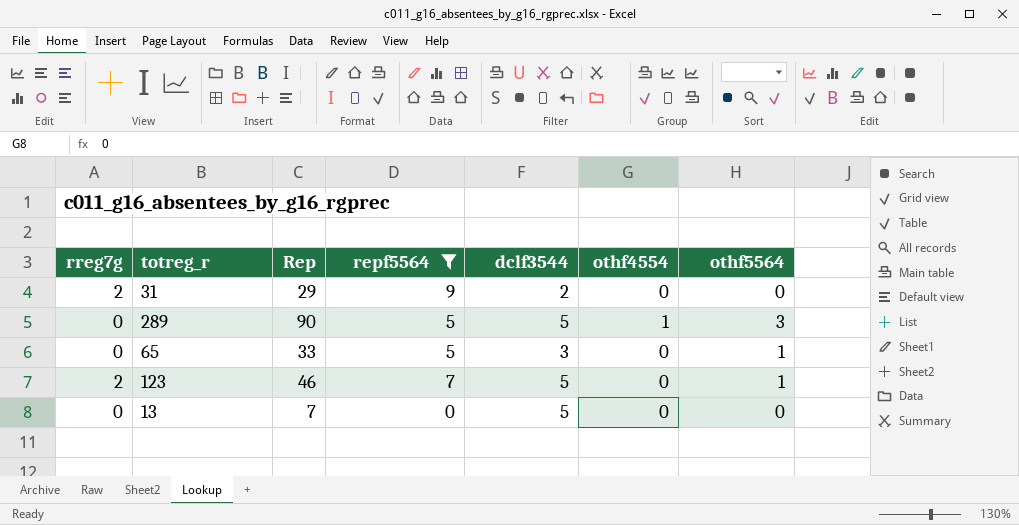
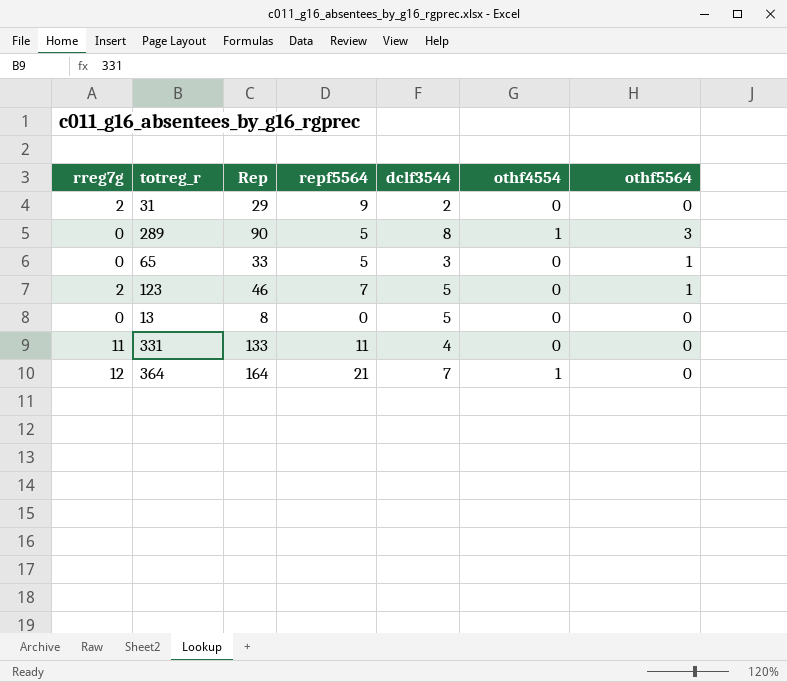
filter: repf5564 <= 9 -> none
289 | dclf3544: 5 -> 8
13 | Rep: 7 -> 8

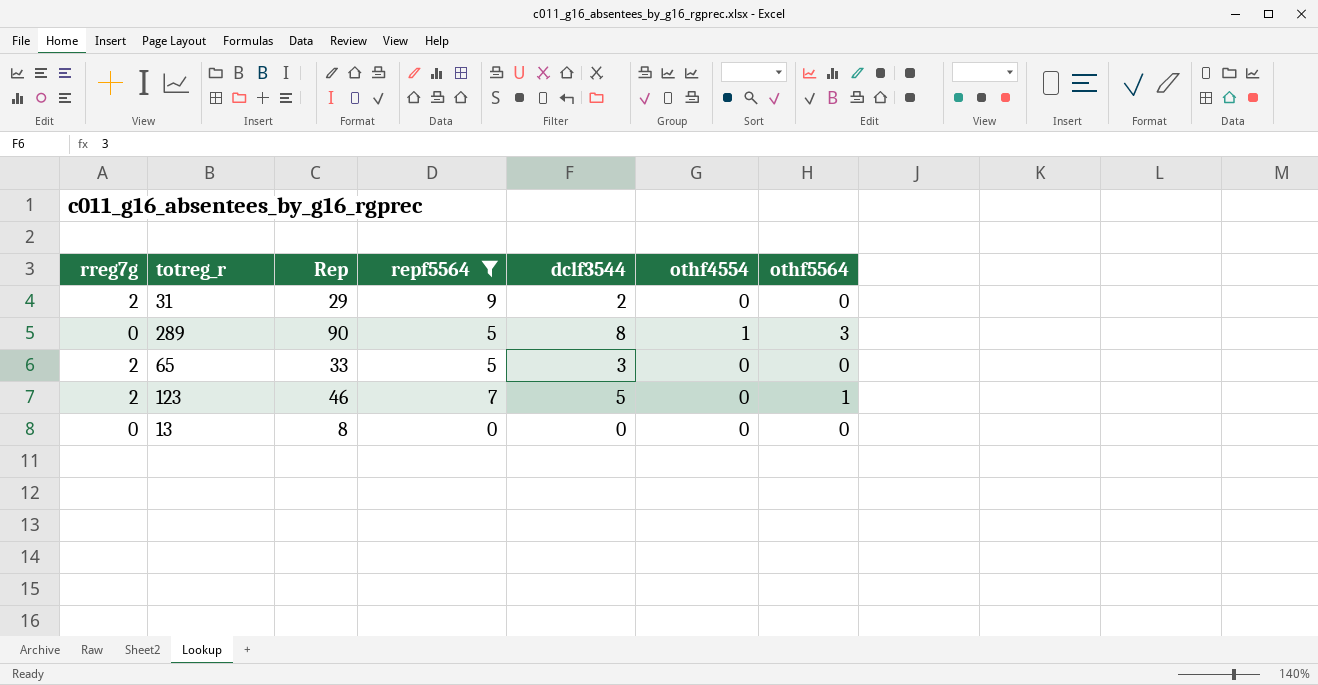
filter: none -> repf5564 <= 9
65 | rreg7g: 0 -> 2
65 | othf5564: 1 -> 0
13 | dclf3544: 5 -> 0

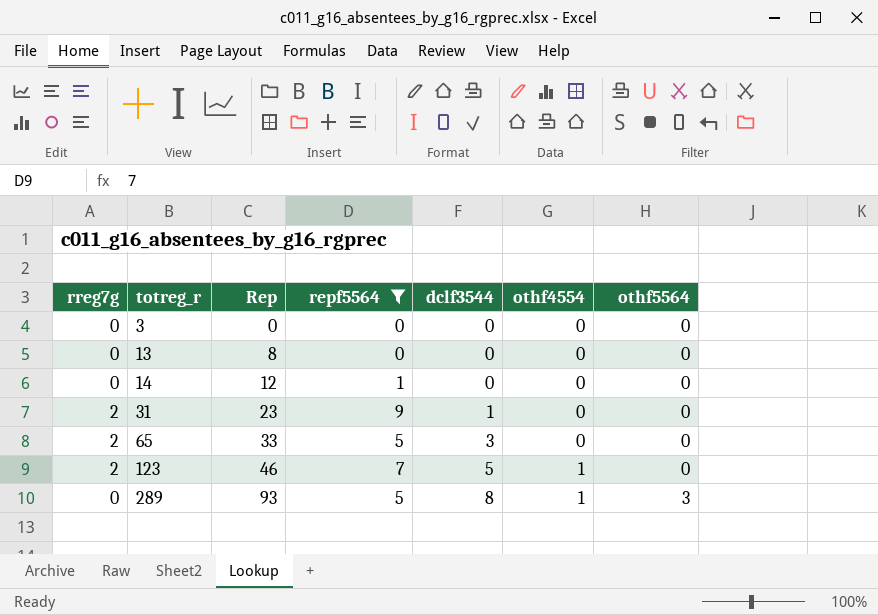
row order: none -> totreg_r ascending
row 3: none -> 0 | 0 | 0 | 0 | 0 | 0
row 14: none -> 0 | 12 | 1 | 0 | 0 | 0
31 | Rep: 29 -> 23
31 | dclf3544: 2 -> 1
123 | othf4554: 0 -> 1
123 | othf5564: 1 -> 0
289 | Rep: 90 -> 93

